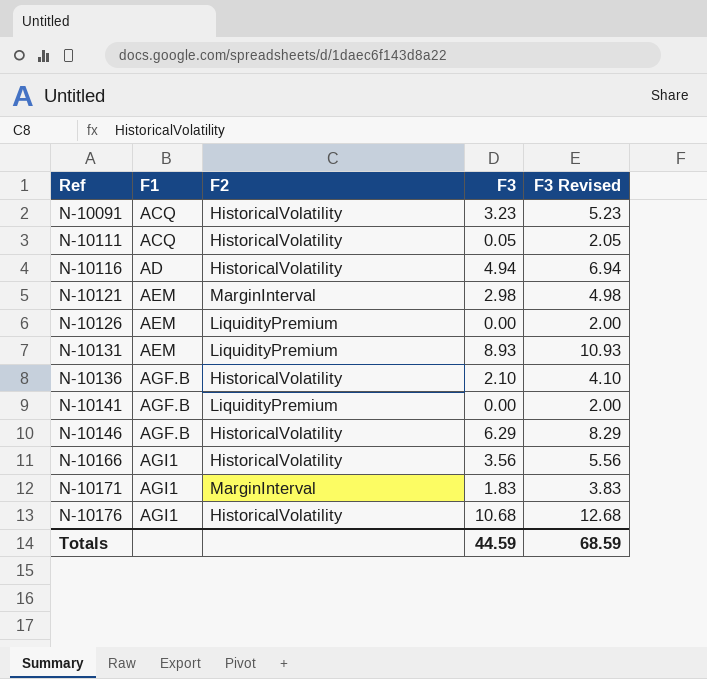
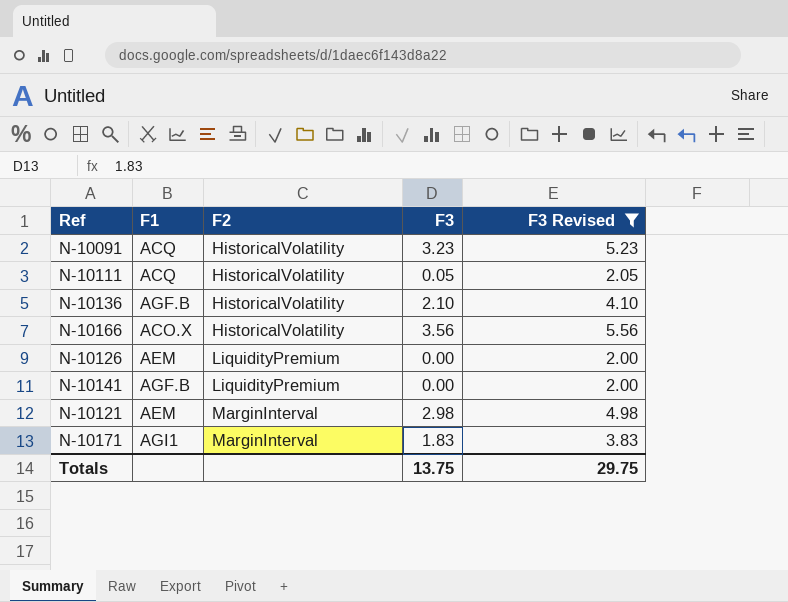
filter: none -> F3 Revised <= 5.56
row order: Ref ascending -> F2 ascending
N-10166 | F1: AGI1 -> ACO.X
Totals | F3: 44.59 -> 13.75
Totals | F3 Revised: 68.59 -> 29.75

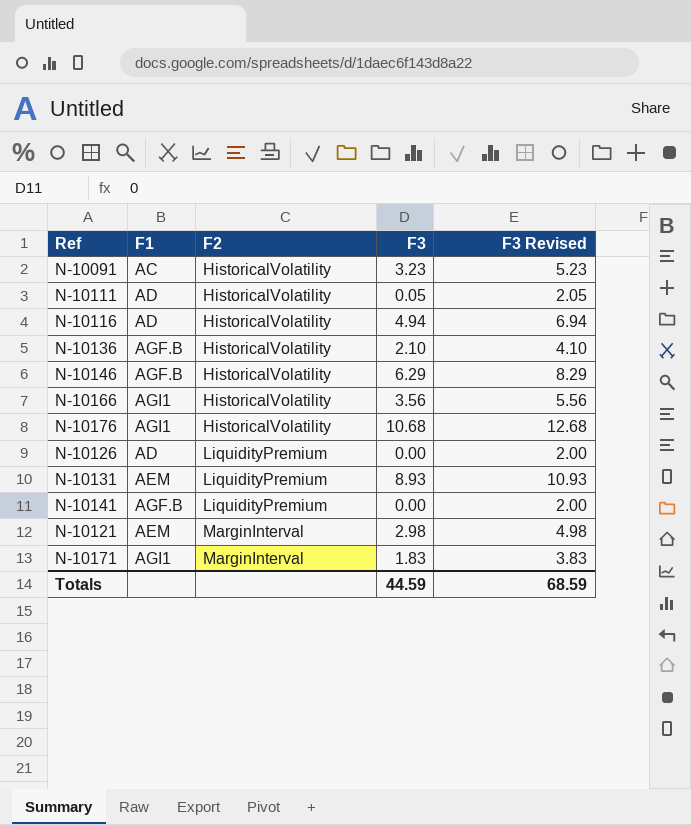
filter: F3 Revised <= 5.56 -> none
N-10091 | F1: ACQ -> AC
N-10111 | F1: ACQ -> AD
N-10166 | F1: ACO.X -> AGI1
N-10126 | F1: AEM -> AD
Totals | F3: 13.75 -> 44.59
Totals | F3 Revised: 29.75 -> 68.59

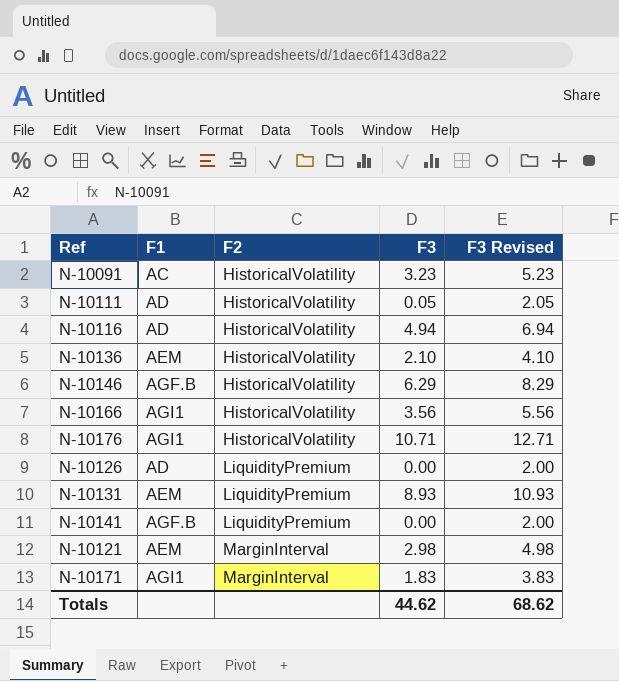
N-10136 | F1: AGF.B -> AEM
N-10176 | F3: 10.68 -> 10.71
N-10176 | F3 Revised: 12.68 -> 12.71
Totals | F3: 44.59 -> 44.62
Totals | F3 Revised: 68.59 -> 68.62

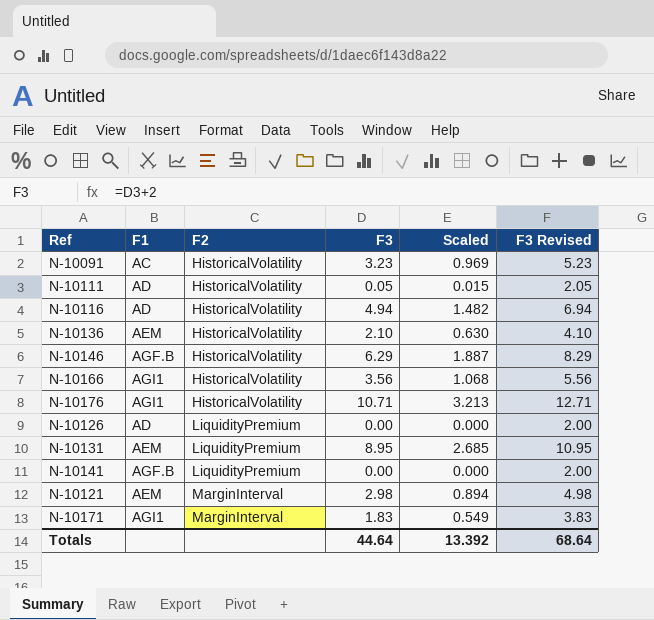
column Scaled | formula: none -> [F3] * 0.3
N-10131 | F3: 8.93 -> 8.95
N-10131 | F3 Revised: 10.93 -> 10.95
Totals | F3: 44.62 -> 44.64
Totals | F3 Revised: 68.62 -> 68.64

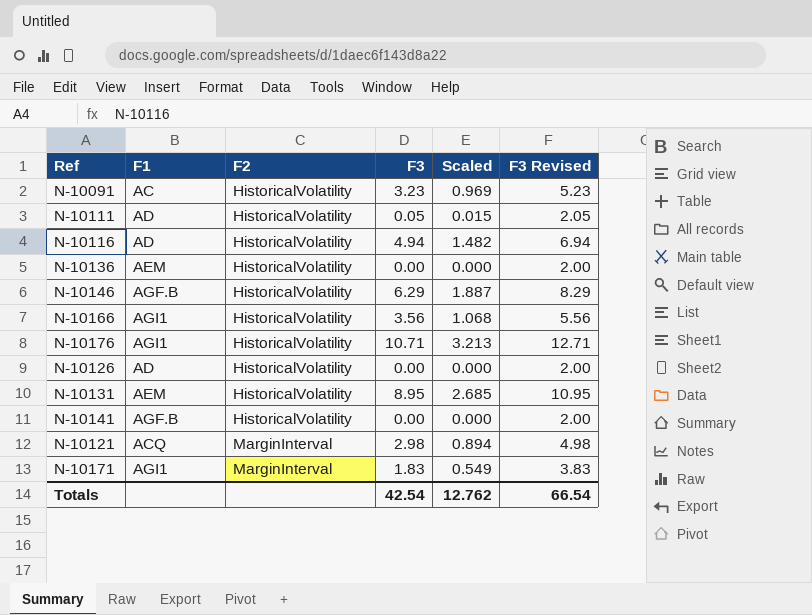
N-10136 | F3: 2.10 -> 0.00
N-10136 | Scaled: 0.630 -> 0.000
N-10136 | F3 Revised: 4.10 -> 2.00
N-10126 | F2: LiquidityPremium -> HistoricalVolatility
N-10131 | F2: LiquidityPremium -> HistoricalVolatility
N-10141 | F2: LiquidityPremium -> HistoricalVolatility
N-10121 | F1: AEM -> ACQ
Totals | F3: 44.64 -> 42.54
Totals | Scaled: 13.392 -> 12.762
Totals | F3 Revised: 68.64 -> 66.54

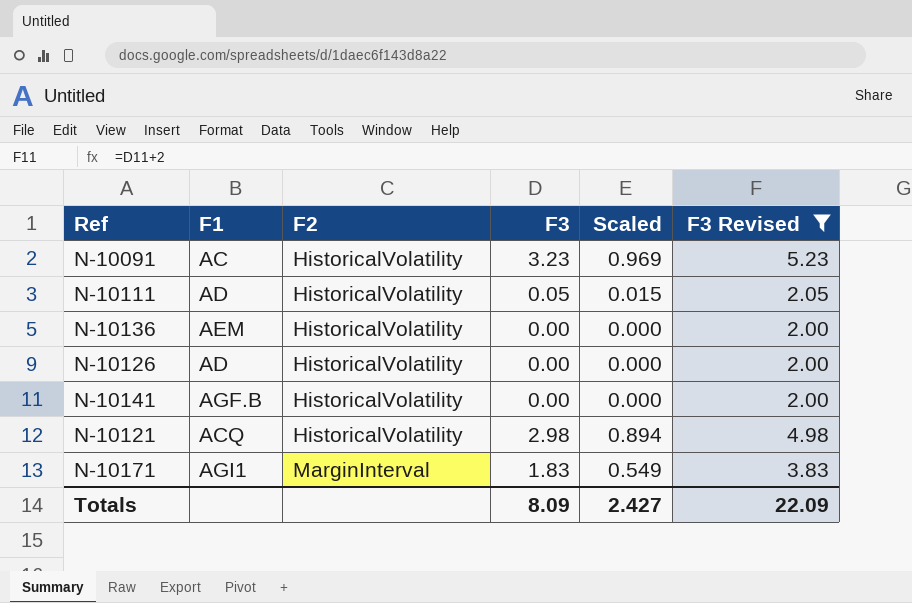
filter: none -> F3 Revised <= 5.23
N-10121 | F2: MarginInterval -> HistoricalVolatility
Totals | F3: 42.54 -> 8.09
Totals | Scaled: 12.762 -> 2.427
Totals | F3 Revised: 66.54 -> 22.09

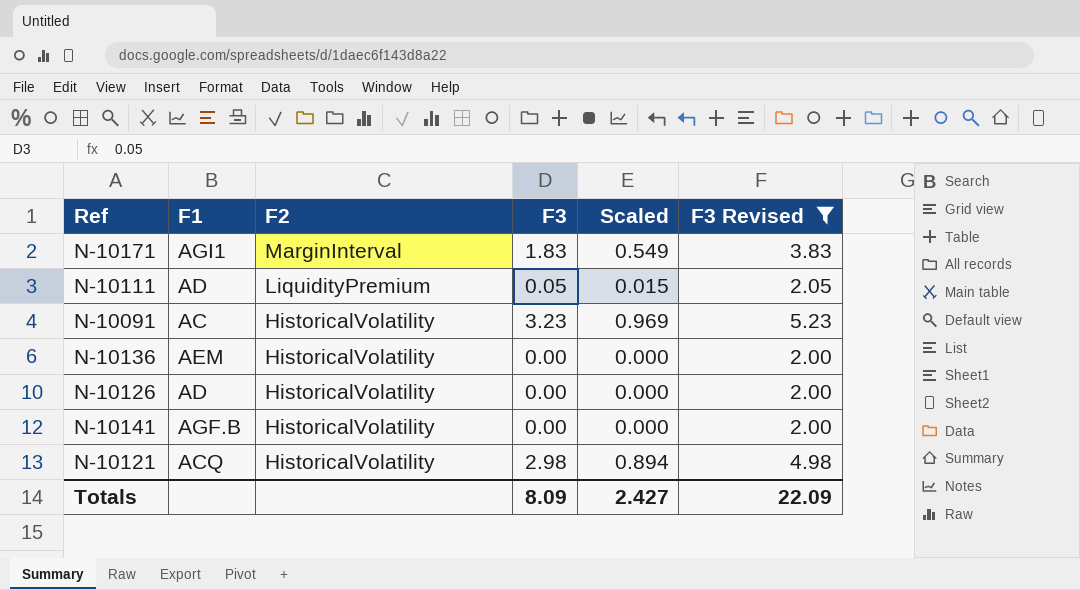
row order: F2 ascending -> F2 descending
N-10111 | F2: HistoricalVolatility -> LiquidityPremium

